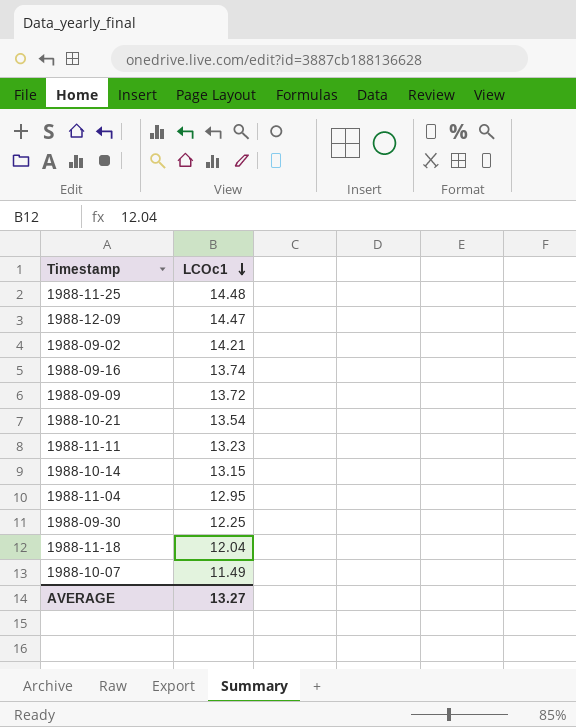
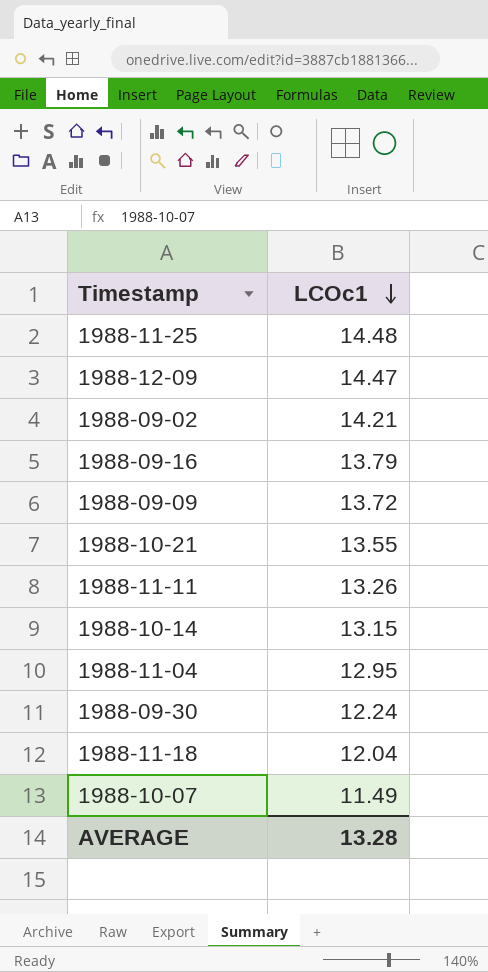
1988-09-16 | LCOc1: 13.74 -> 13.79
1988-10-21 | LCOc1: 13.54 -> 13.55
1988-11-11 | LCOc1: 13.23 -> 13.26
1988-09-30 | LCOc1: 12.25 -> 12.24
AVERAGE | LCOc1: 13.27 -> 13.28

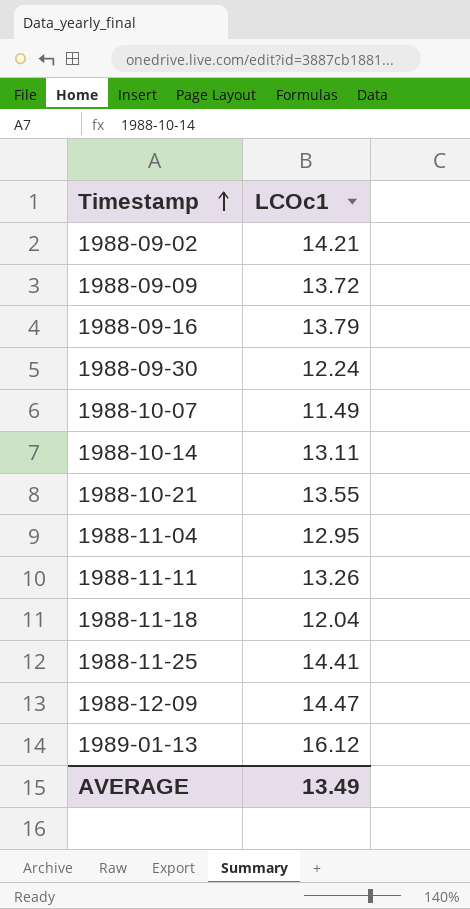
row order: LCOc1 descending -> Timestamp ascending
1988-10-14 | LCOc1: 13.15 -> 13.11
1988-11-25 | LCOc1: 14.48 -> 14.41
row 1989-01-13: none -> 16.12
AVERAGE | LCOc1: 13.28 -> 13.49

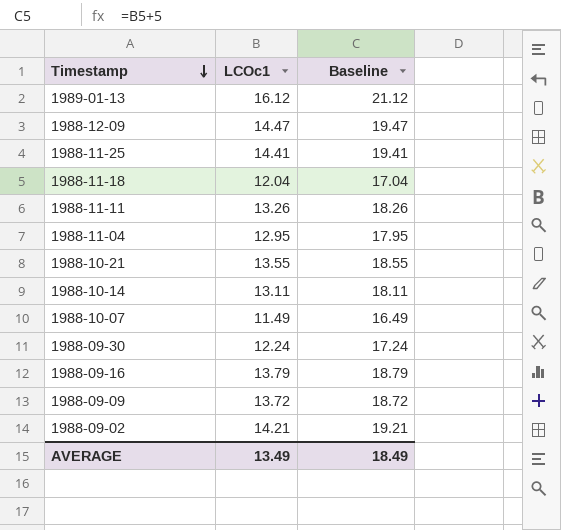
row order: Timestamp ascending -> Timestamp descending
column Baseline | formula: none -> [LCOc1] + 5

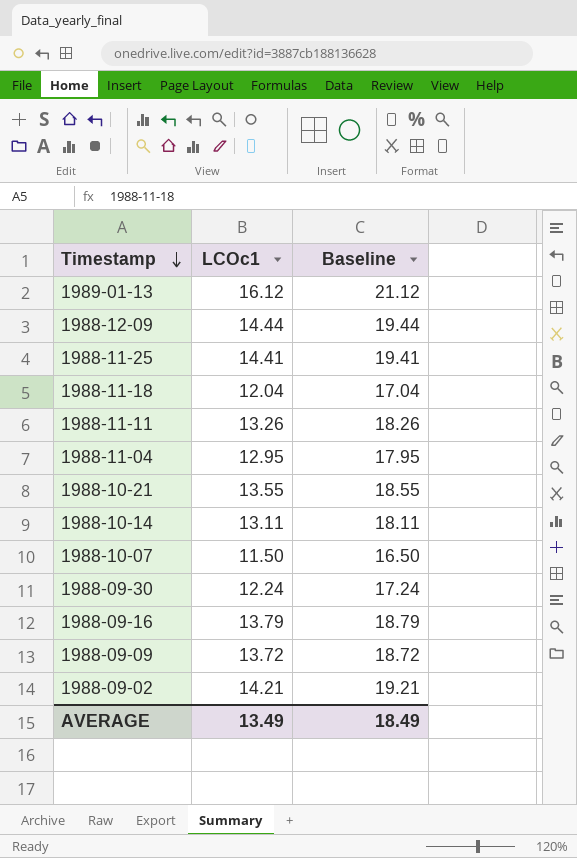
1988-12-09 | LCOc1: 14.47 -> 14.44
1988-12-09 | Baseline: 19.47 -> 19.44
1988-10-07 | LCOc1: 11.49 -> 11.50
1988-10-07 | Baseline: 16.49 -> 16.50

